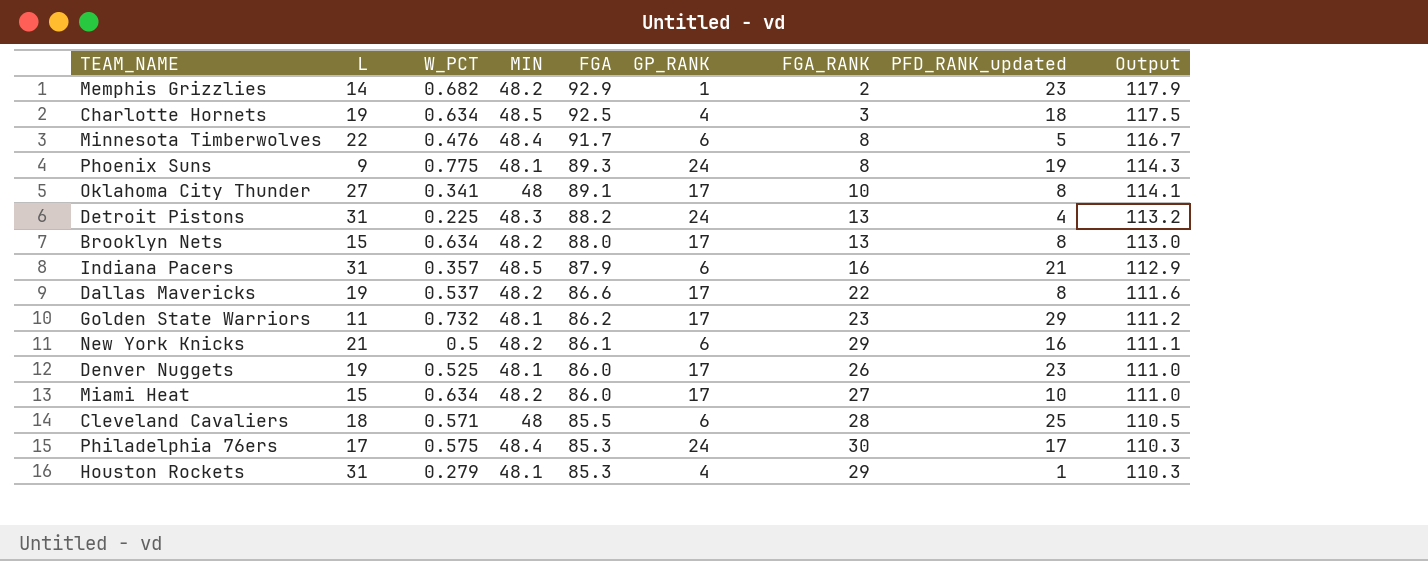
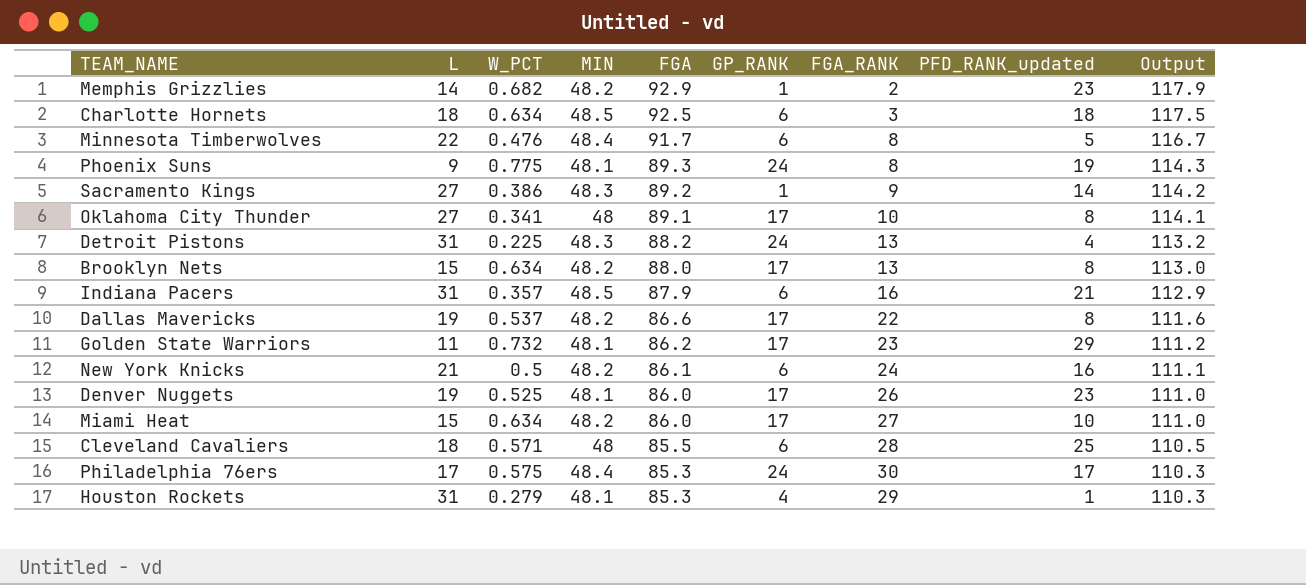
Charlotte Hornets | L: 19 -> 18
Charlotte Hornets | GP_RANK: 4 -> 6
row Sacramento Kings: none -> 27 | 0.386 | 48.3 | 89.2 | 1 | 9 | 14 | 114.2
New York Knicks | FGA_RANK: 29 -> 24

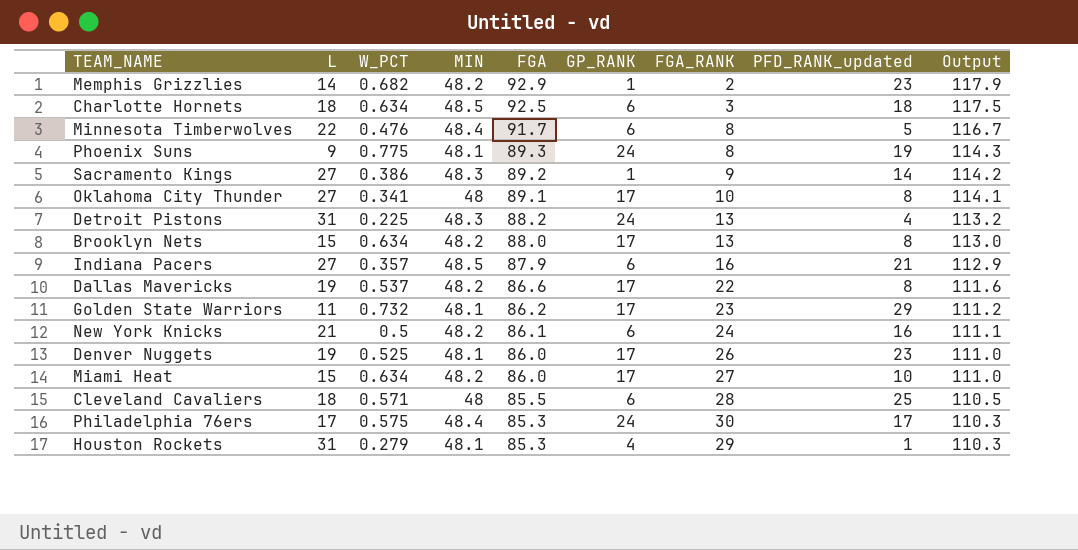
Indiana Pacers | L: 31 -> 27

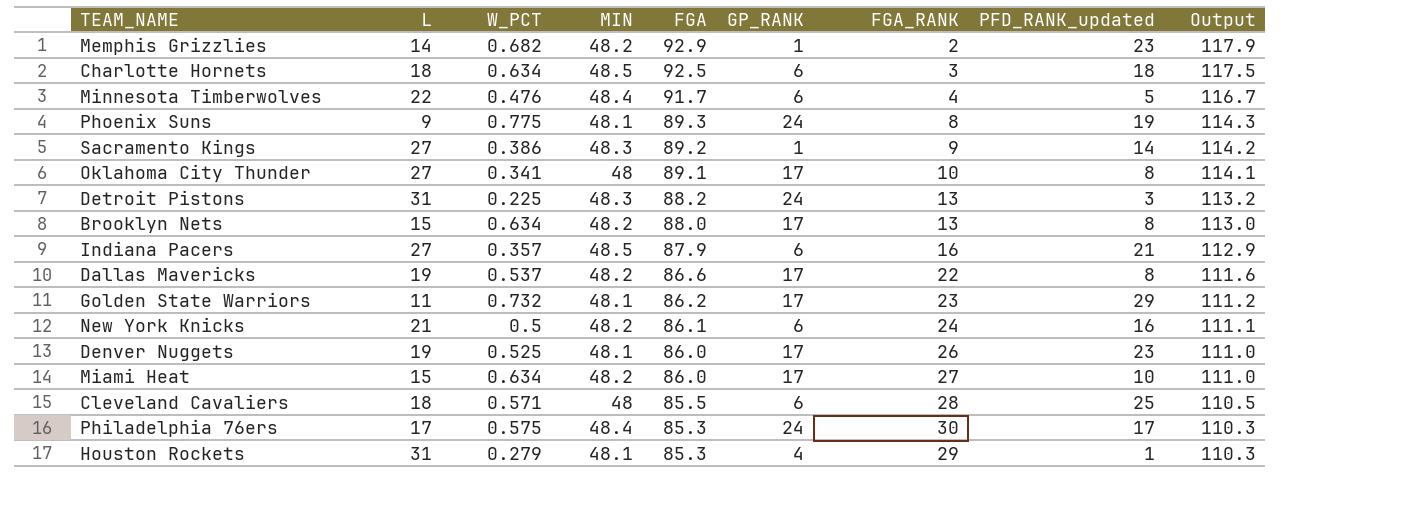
Minnesota Timberwolves | FGA_RANK: 8 -> 4
Detroit Pistons | PFD_RANK_updated: 4 -> 3

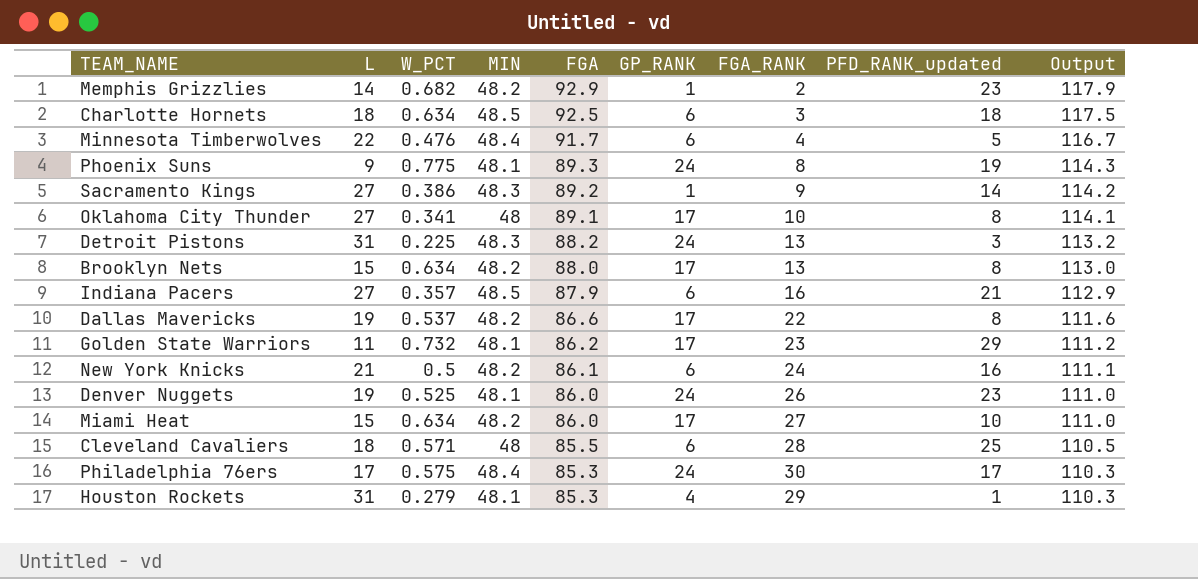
Denver Nuggets | GP_RANK: 17 -> 24

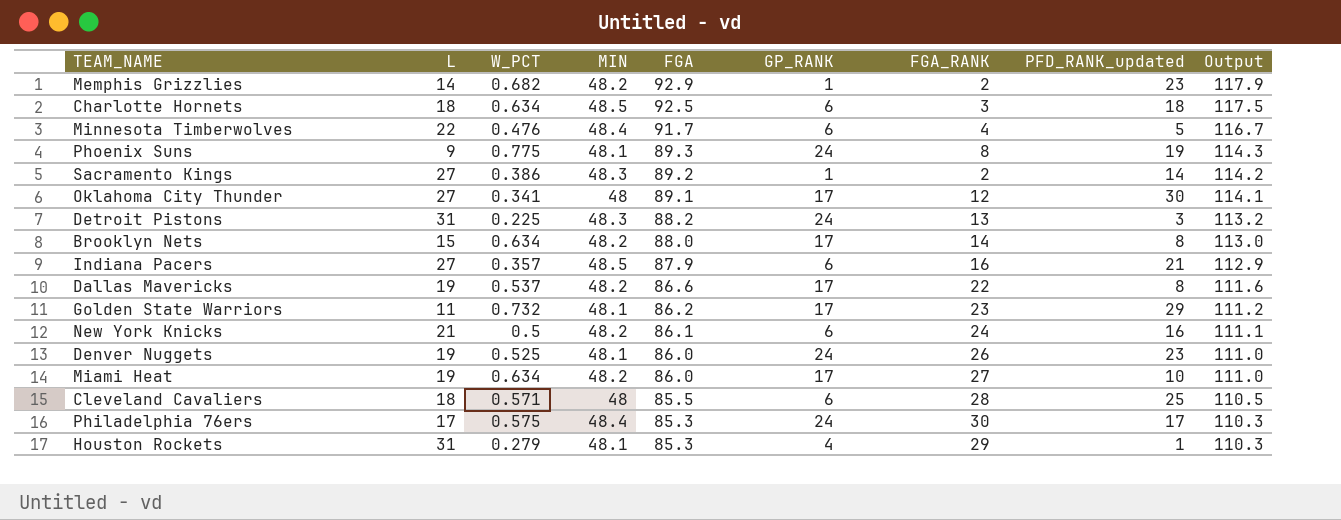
Sacramento Kings | FGA_RANK: 9 -> 2
Oklahoma City Thunder | FGA_RANK: 10 -> 12
Oklahoma City Thunder | PFD_RANK_updated: 8 -> 30
Brooklyn Nets | FGA_RANK: 13 -> 14
Miami Heat | L: 15 -> 19

